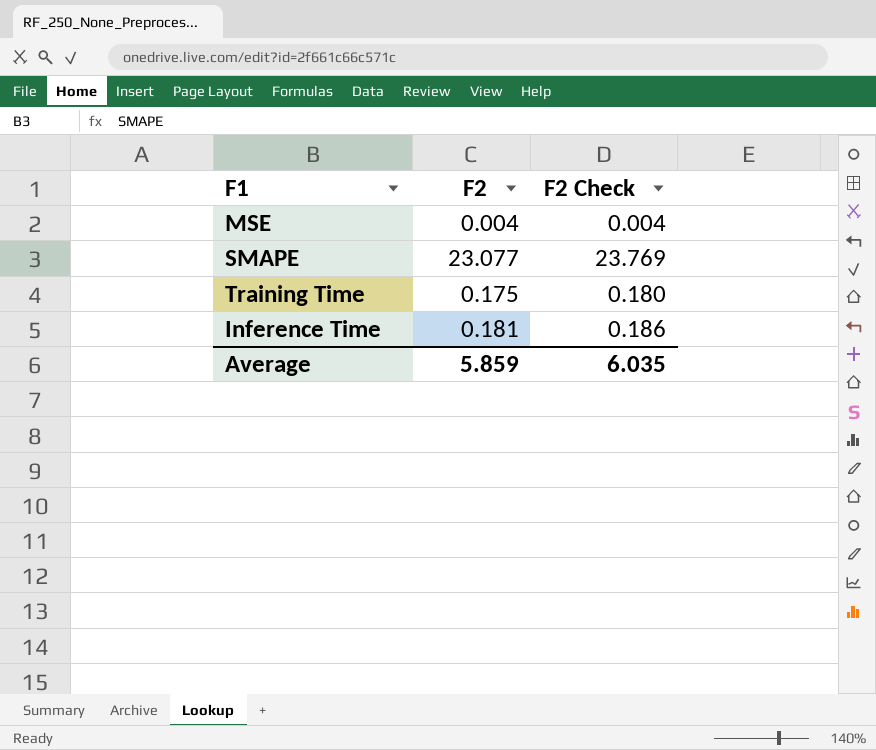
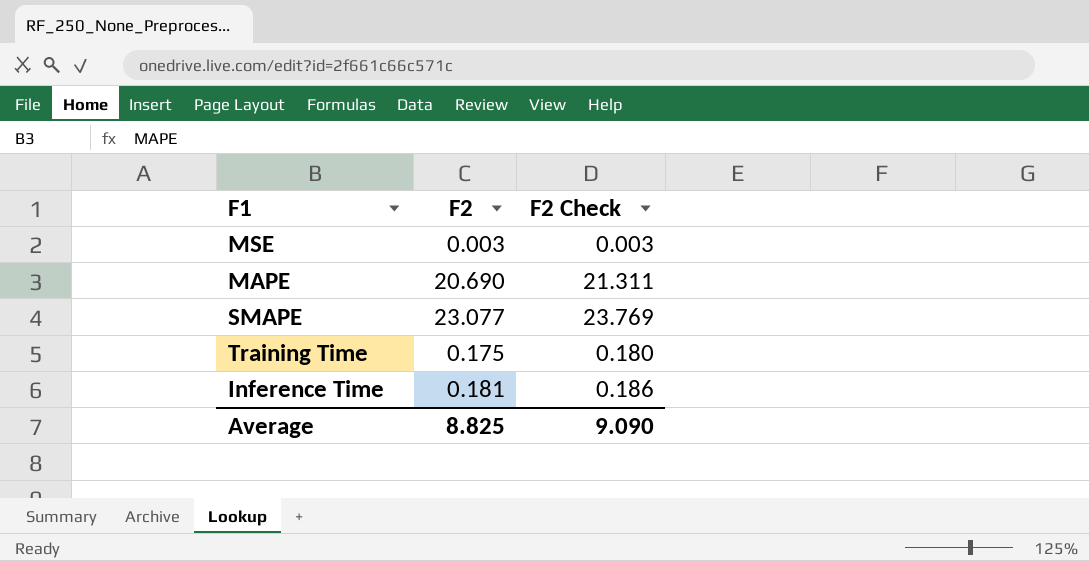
MSE | F2: 0.004 -> 0.003
MSE | F2 Check: 0.004 -> 0.003
row MAPE: none -> 20.690 | 21.311
Average | F2: 5.859 -> 8.825
Average | F2 Check: 6.035 -> 9.090

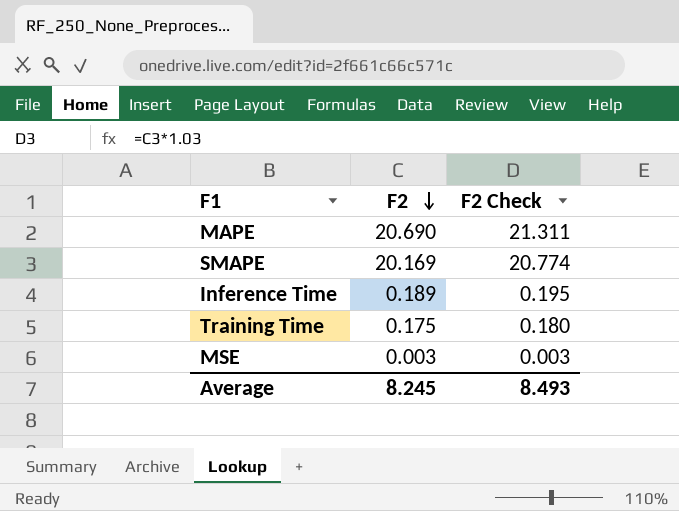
row order: none -> F2 descending
SMAPE | F2: 23.077 -> 20.169
SMAPE | F2 Check: 23.769 -> 20.774
Inference Time | F2: 0.181 -> 0.189
Inference Time | F2 Check: 0.186 -> 0.195
Average | F2: 8.825 -> 8.245
Average | F2 Check: 9.090 -> 8.493

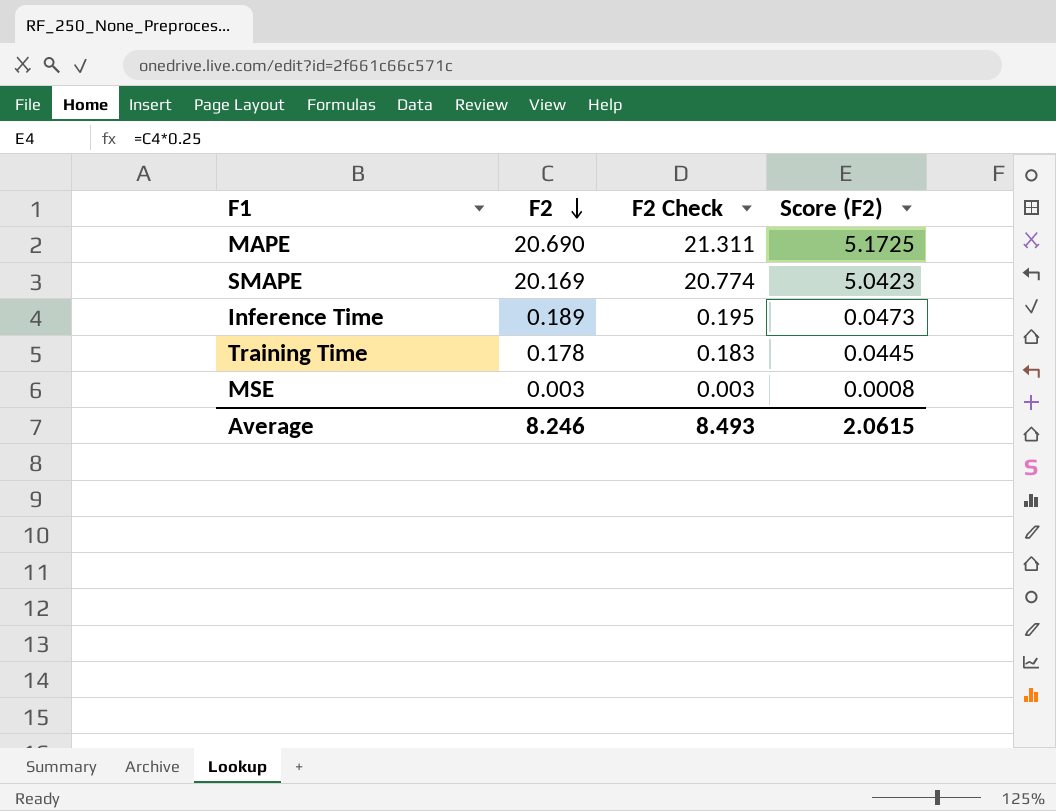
column Score (F2) | formula: none -> [F2] * 0.25
Training Time | F2: 0.175 -> 0.178
Training Time | F2 Check: 0.180 -> 0.183
Average | F2: 8.245 -> 8.246

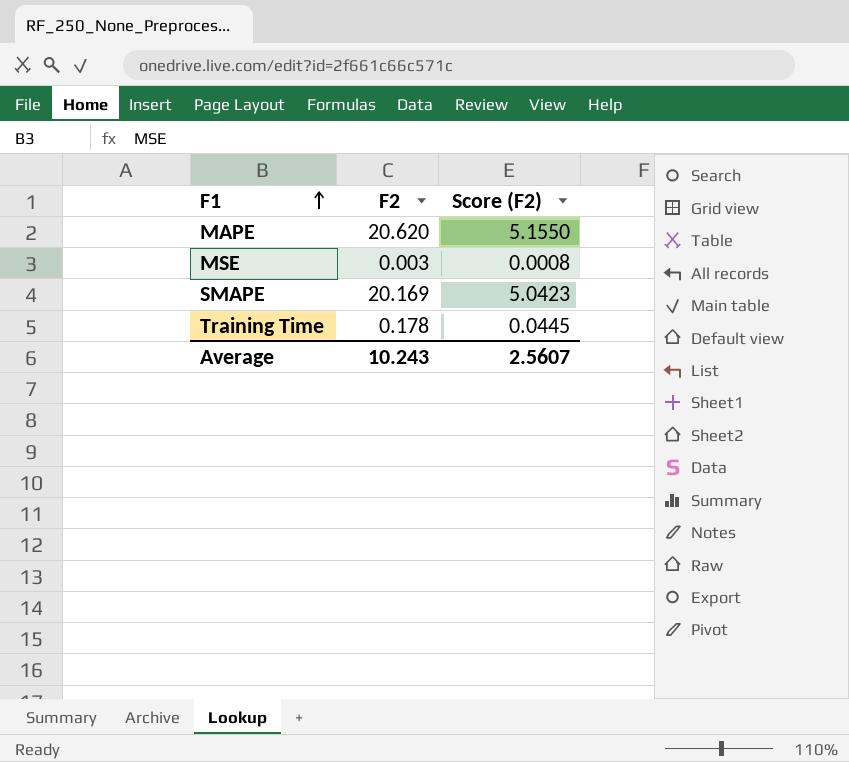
row order: F2 descending -> F1 ascending
column F2 Check | formula: [F2] * 1.03 -> none
row Inference Time: 0.189 | 0.195 | 0.0473 -> none
MAPE | F2: 20.690 -> 20.620
MAPE | Score (F2): 5.1725 -> 5.1550
Average | F2: 8.246 -> 10.243
Average | Score (F2): 2.0615 -> 2.5607

